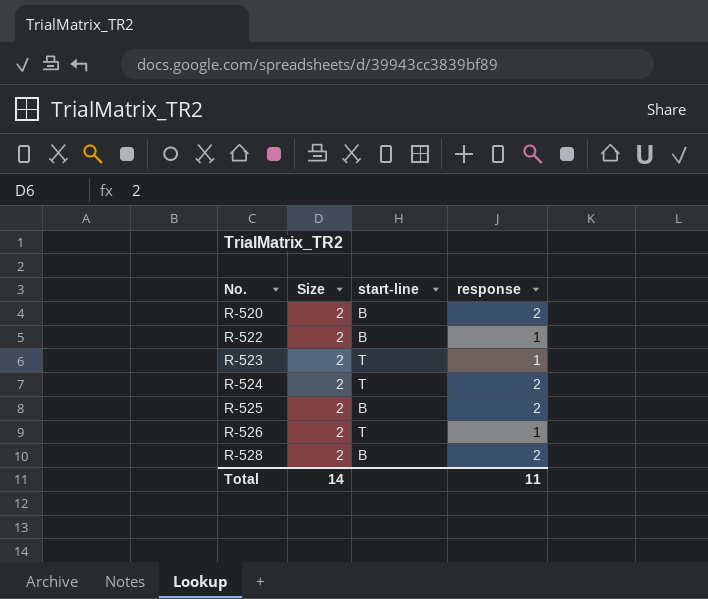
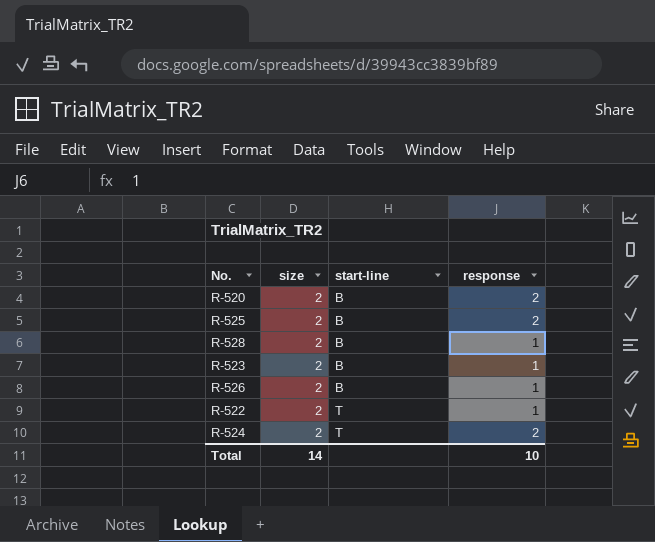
row order: No. ascending -> start-line ascending
column name: Size -> size
R-528 | response: 2 -> 1
R-523 | start-line: T -> B
R-526 | start-line: T -> B
R-522 | start-line: B -> T
Total | response: 11 -> 10

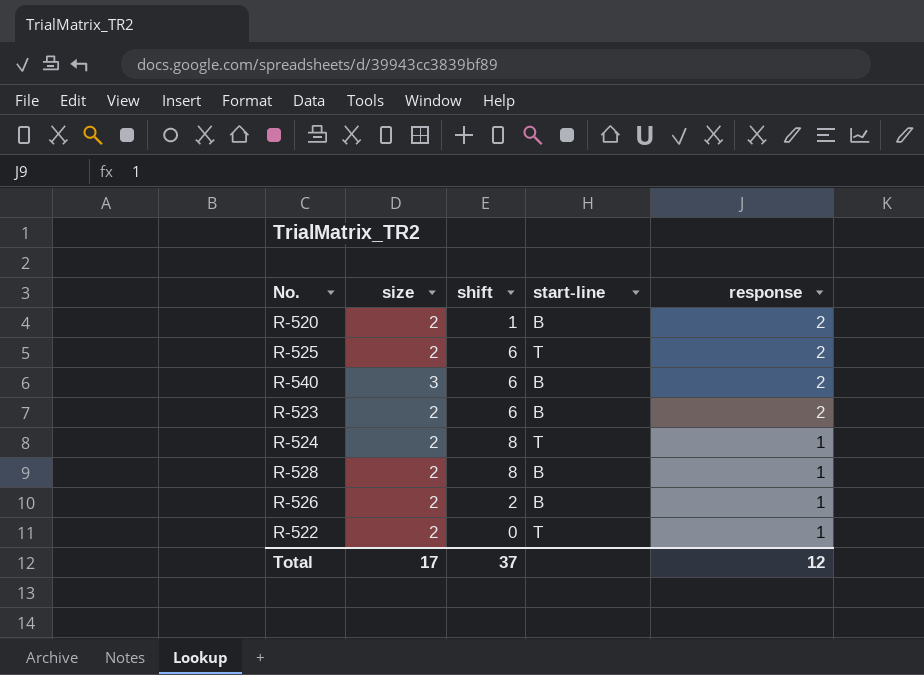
row order: start-line ascending -> response descending
column shift | position: none -> 3
R-525 | start-line: B -> T
row R-540: none -> 3 | 6 | B | 2
R-523 | response: 1 -> 2
R-524 | response: 2 -> 1
Total | size: 14 -> 17
Total | response: 10 -> 12

